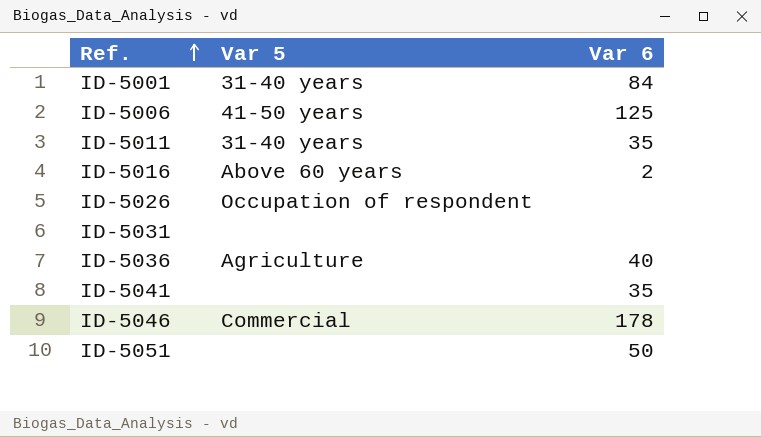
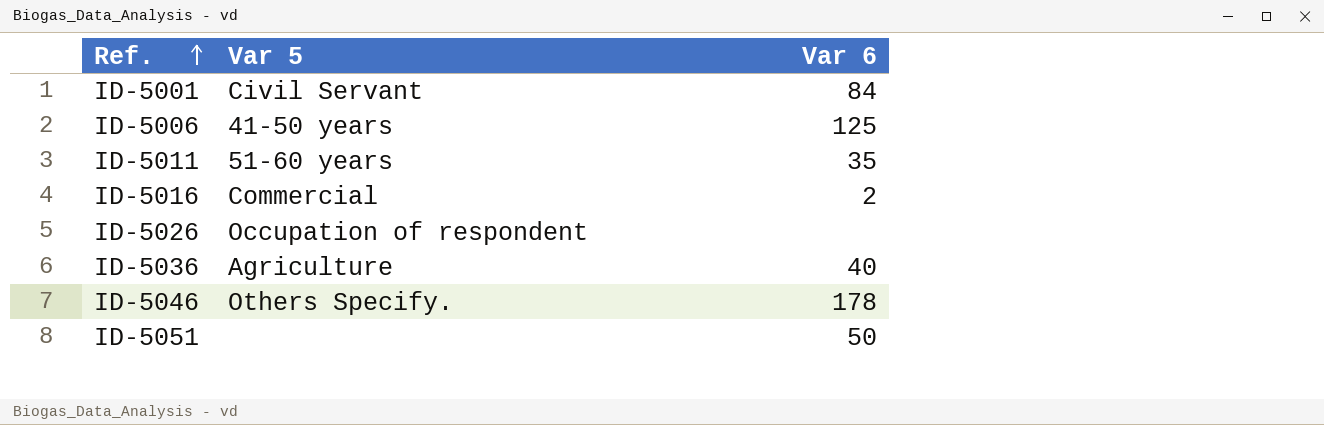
row ID-5031: none | none -> none
row ID-5041: none | 35 -> none
ID-5001 | Var 5: 31-40 years -> Civil Servant
ID-5011 | Var 5: 31-40 years -> 51-60 years
ID-5016 | Var 5: Above 60 years -> Commercial
ID-5046 | Var 5: Commercial -> Others Specify.

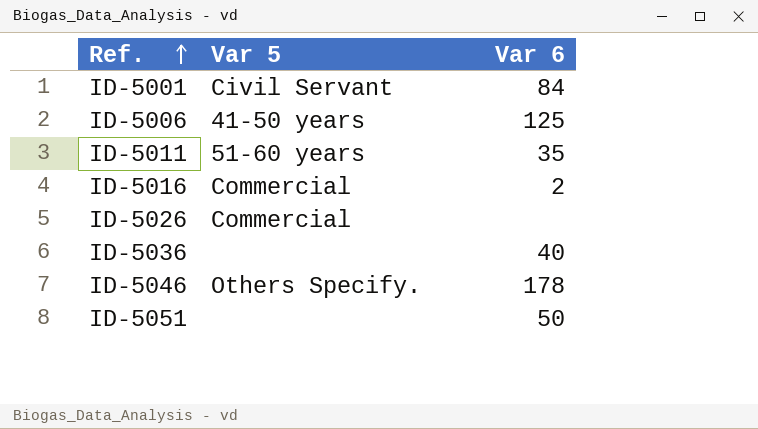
ID-5026 | Var 5: Occupation of respondent -> Commercial
ID-5036 | Var 5: Agriculture -> none

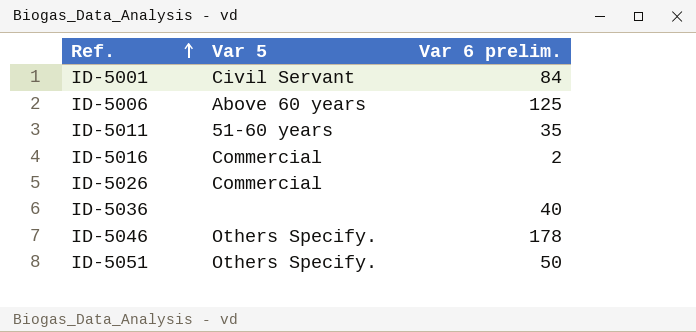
column name: Var 6 -> Var 6 prelim.
ID-5006 | Var 5: 41-50 years -> Above 60 years
ID-5051 | Var 5: none -> Others Specify.

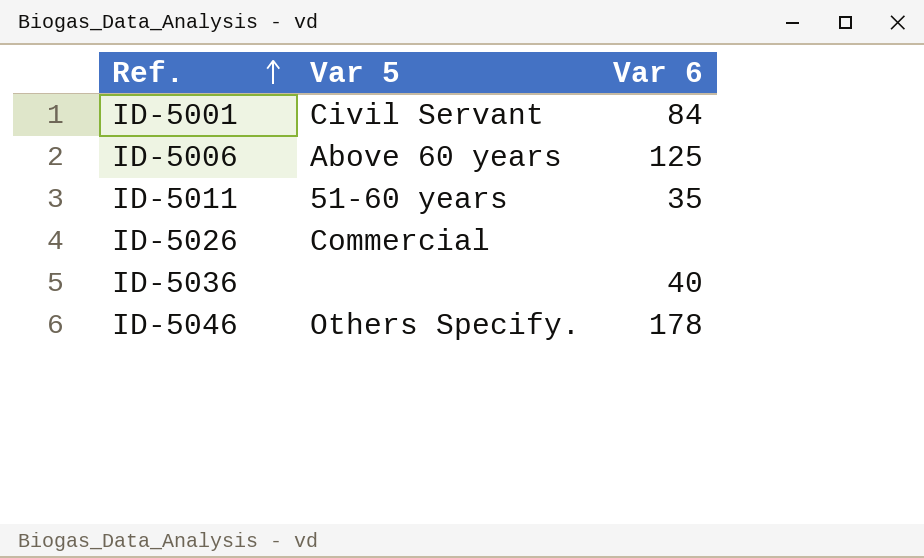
column name: Var 6 prelim. -> Var 6
row ID-5016: Commercial | 2 -> none
row ID-5051: Others Specify. | 50 -> none

